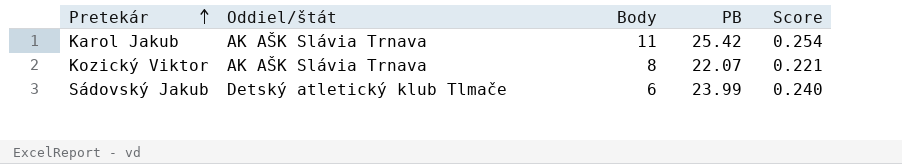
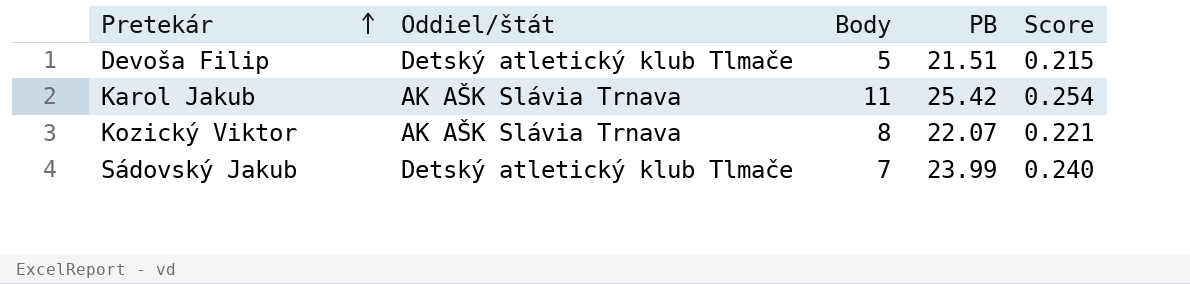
row Devoša Filip: none -> Detský atletický klub Tlmače | 5 | 21.51 | 0.215
Sádovský Jakub | Body: 6 -> 7

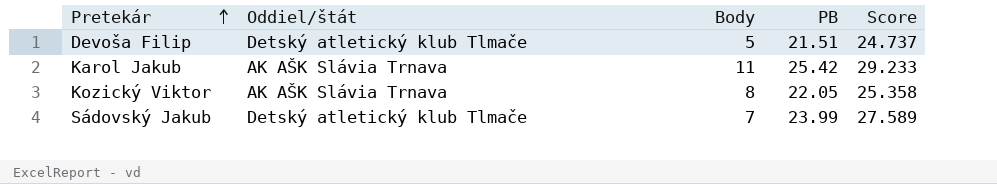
column Score | formula: [PB] * 0.01 -> [PB] * 1.15
Kozický Viktor | PB: 22.07 -> 22.05

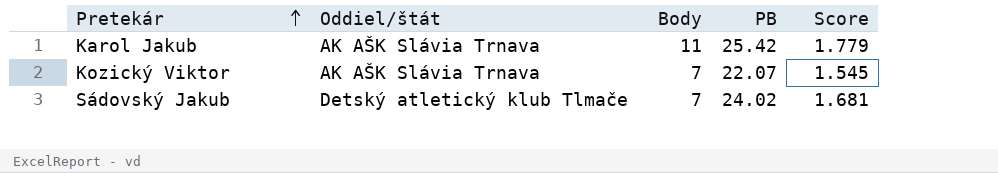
column Score | formula: [PB] * 1.15 -> [PB] * 0.07
row Devoša Filip: Detský atletický klub Tlmače | 5 | 21.51 | 24.737 -> none
Kozický Viktor | Body: 8 -> 7
Kozický Viktor | PB: 22.05 -> 22.07
Sádovský Jakub | PB: 23.99 -> 24.02

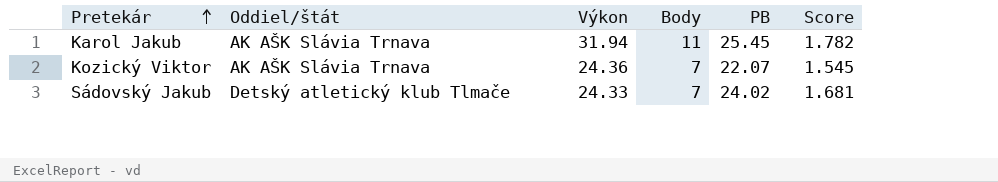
column Výkon | position: none -> 3
Karol Jakub | PB: 25.42 -> 25.45
Karol Jakub | Score: 1.779 -> 1.782

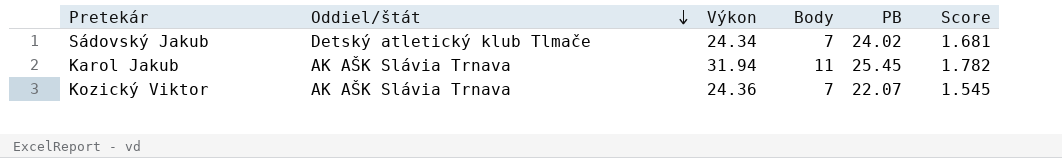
row order: Pretekár ascending -> Oddiel/štát descending
Sádovský Jakub | Výkon: 24.33 -> 24.34

